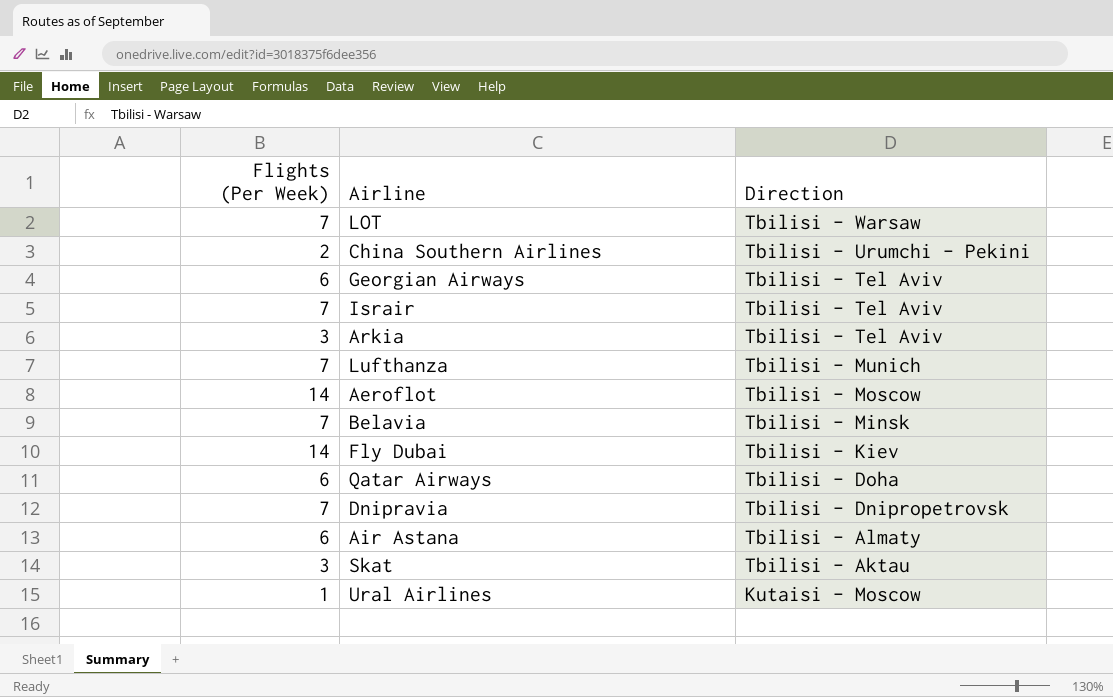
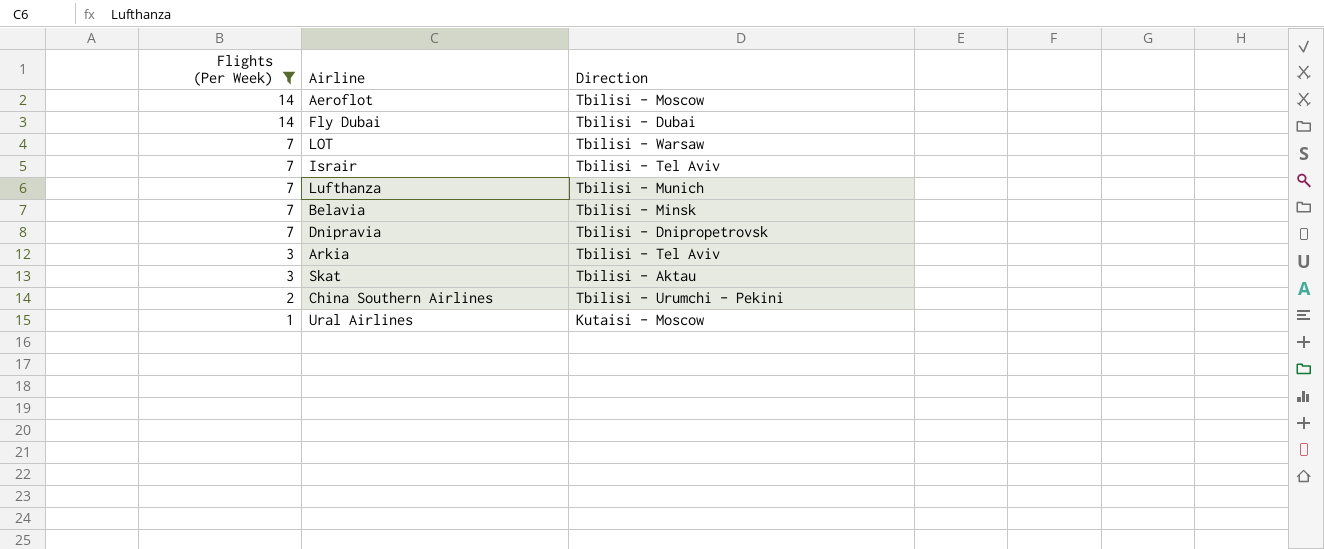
filter: none -> Flights (Per Week) != 6
row order: Direction descending -> Flights (Per Week) descending
Fly Dubai | Direction: Tbilisi - Kiev -> Tbilisi - Dubai

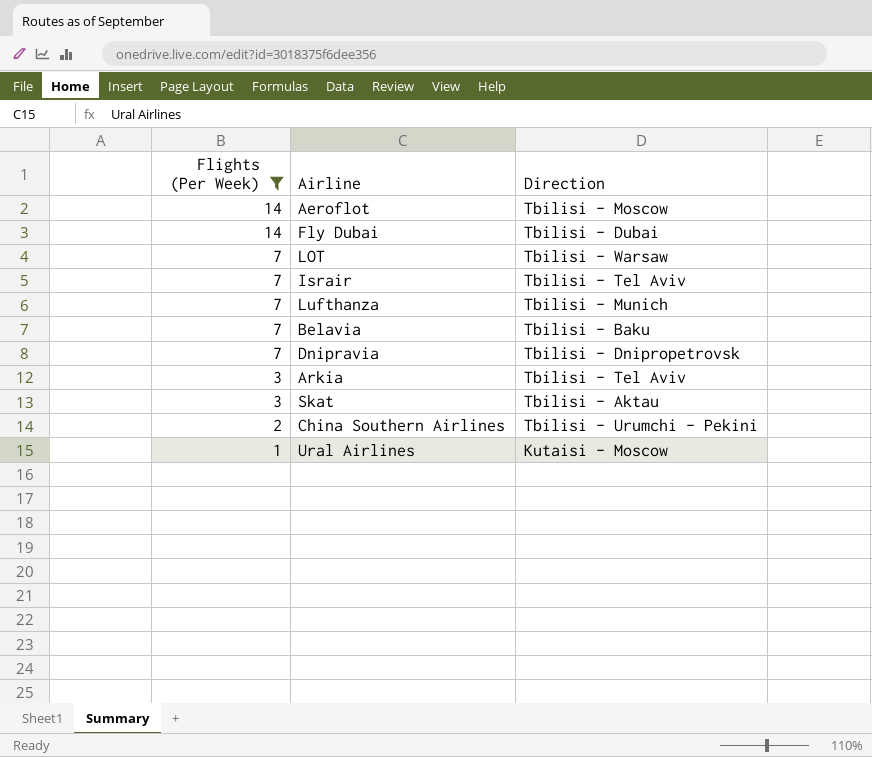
Belavia | Direction: Tbilisi - Minsk -> Tbilisi - Baku

